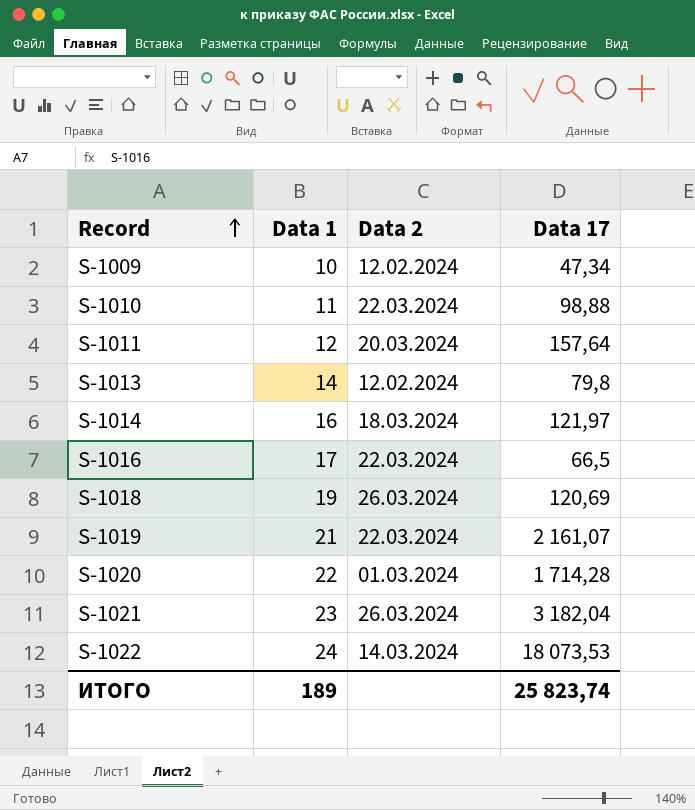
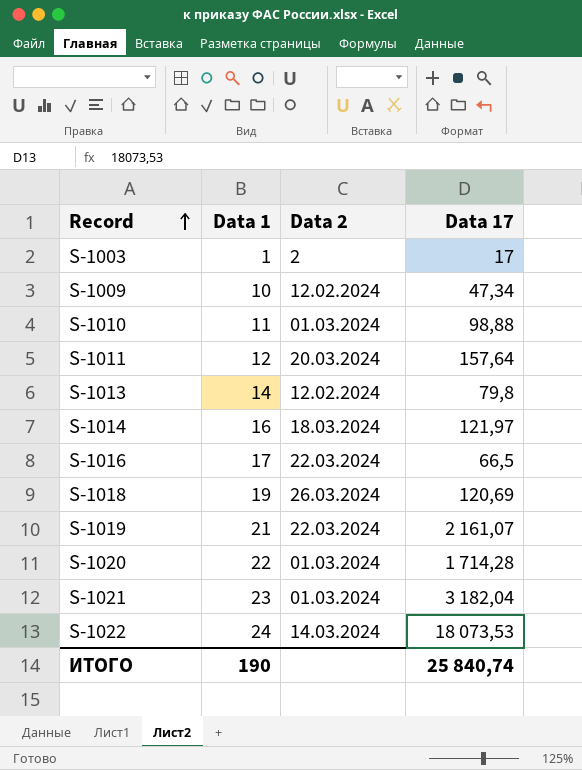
row S-1003: none -> 1 | 2 | 17
S-1010 | Data 2: 22.03.2024 -> 01.03.2024
S-1021 | Data 2: 26.03.2024 -> 01.03.2024
ИТОГО | Data 1: 189 -> 190
ИТОГО | Data 17: 25 823,74 -> 25 840,74

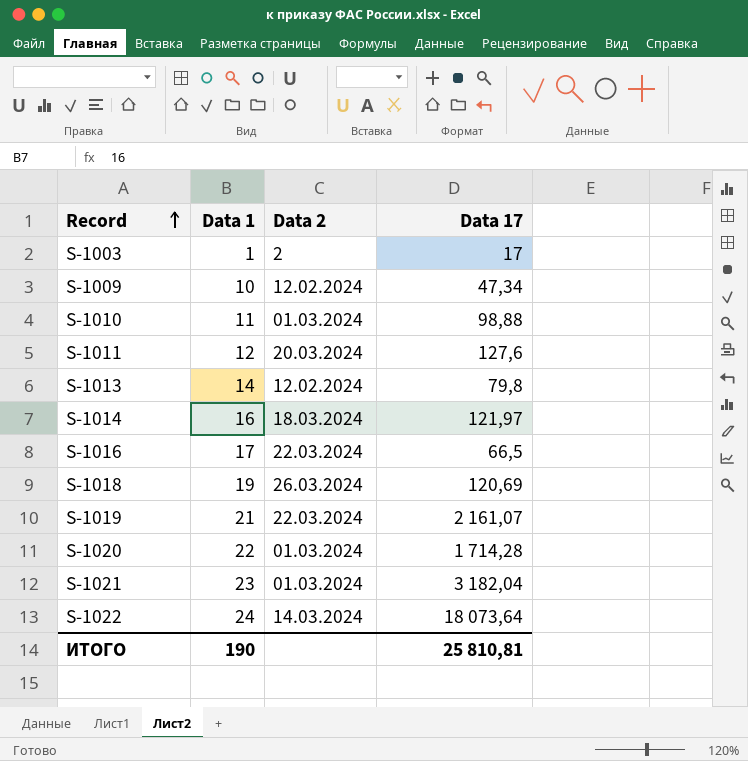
S-1011 | Data 17: 157,64 -> 127,6
S-1022 | Data 17: 18 073,53 -> 18 073,64
ИТОГО | Data 17: 25 840,74 -> 25 810,81

